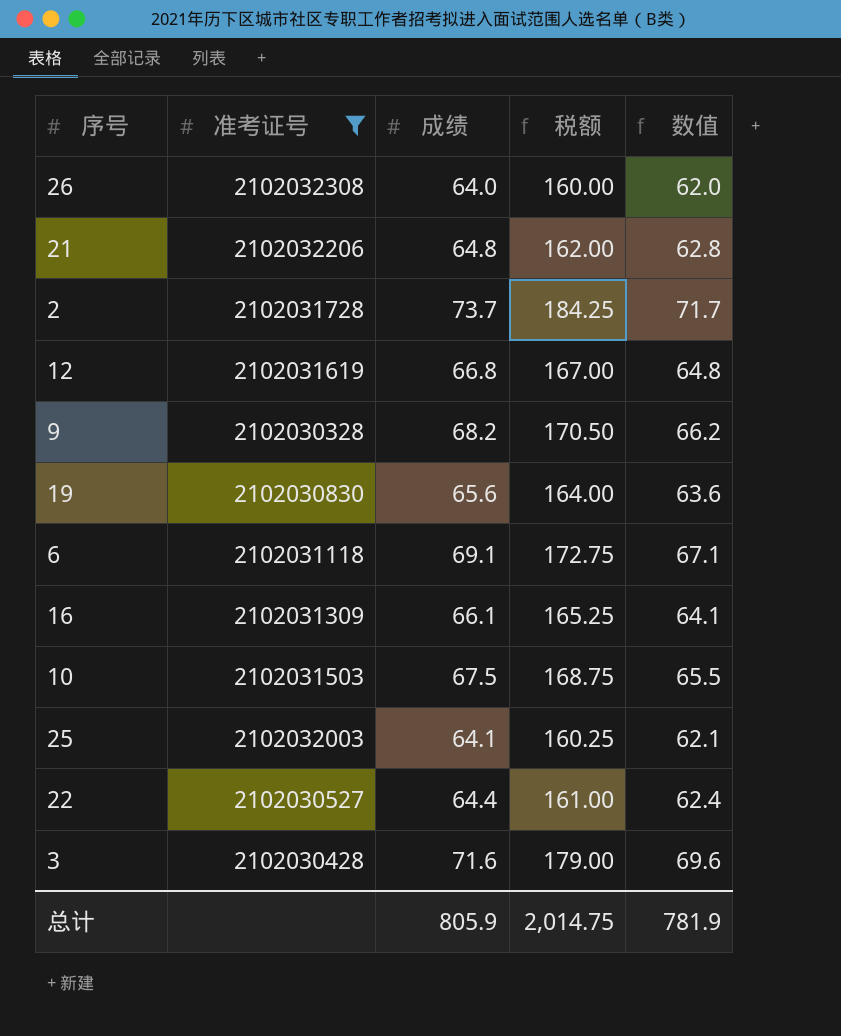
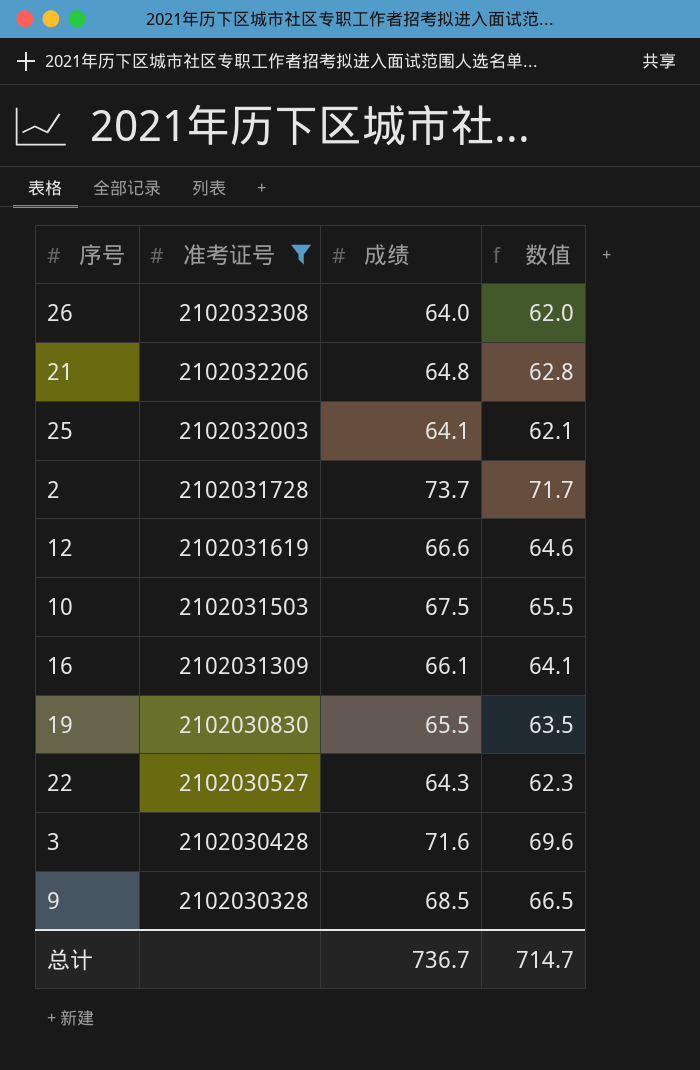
row order: none -> 准考证号 descending
column 税额 | formula: [成绩] * 2.5 -> none
row 6: 2102031118 | 69.1 | 172.75 | 67.1 -> none
12 | 成绩: 66.8 -> 66.6
12 | 数值: 64.8 -> 64.6
19 | 成绩: 65.6 -> 65.5
19 | 数值: 63.6 -> 63.5
22 | 成绩: 64.4 -> 64.3
22 | 数值: 62.4 -> 62.3
9 | 成绩: 68.2 -> 68.5
9 | 数值: 66.2 -> 66.5
总计 | 成绩: 805.9 -> 736.7
总计 | 数值: 781.9 -> 714.7

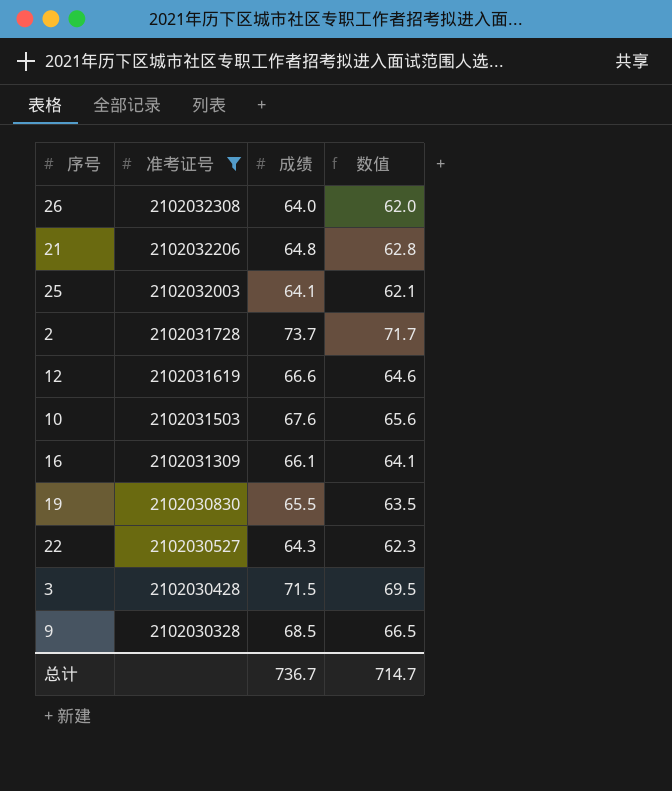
10 | 成绩: 67.5 -> 67.6
10 | 数值: 65.5 -> 65.6
3 | 成绩: 71.6 -> 71.5
3 | 数值: 69.6 -> 69.5

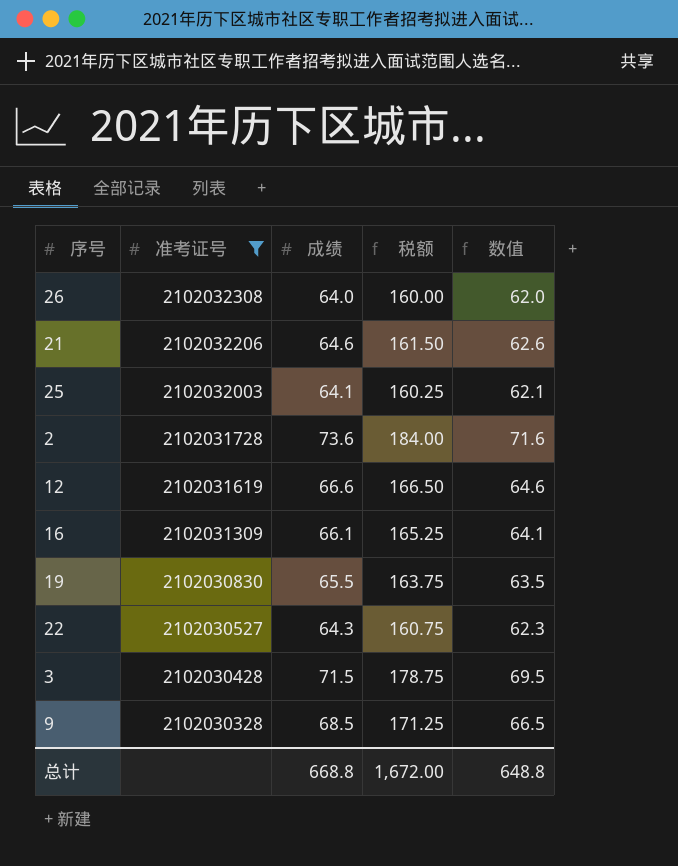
column 税额 | formula: none -> [成绩] * 2.5
row 10: 2102031503 | 67.6 | 65.6 -> none
21 | 成绩: 64.8 -> 64.6
21 | 数值: 62.8 -> 62.6
2 | 成绩: 73.7 -> 73.6
2 | 数值: 71.7 -> 71.6
总计 | 成绩: 736.7 -> 668.8
总计 | 数值: 714.7 -> 648.8

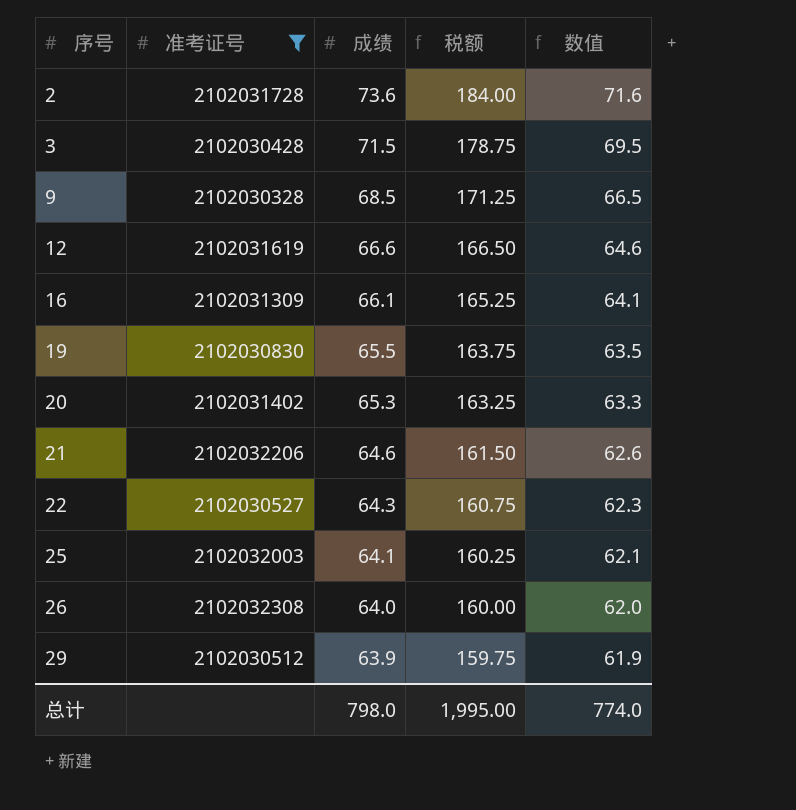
row order: 准考证号 descending -> 序号 ascending
row 20: none -> 2102031402 | 65.3 | 163.25 | 63.3
row 29: none -> 2102030512 | 63.9 | 159.75 | 61.9
总计 | 成绩: 668.8 -> 798.0
总计 | 税额: 1,672.00 -> 1,995.00
总计 | 数值: 648.8 -> 774.0

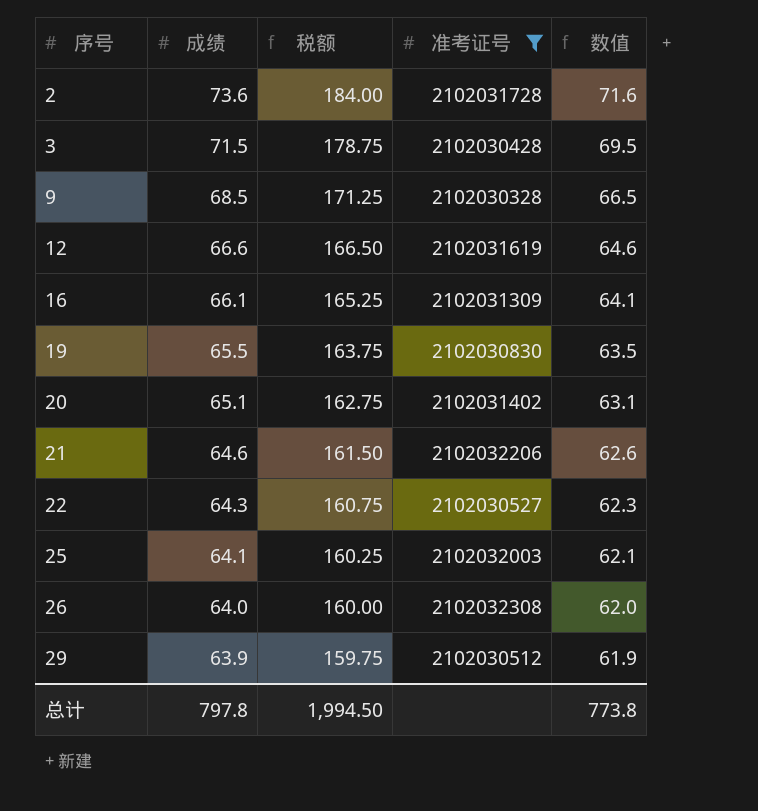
column 准考证号 | position: 2 -> 4
20 | 成绩: 65.3 -> 65.1
20 | 税额: 163.25 -> 162.75
20 | 数值: 63.3 -> 63.1
总计 | 成绩: 798.0 -> 797.8
总计 | 税额: 1,995.00 -> 1,994.50
总计 | 数值: 774.0 -> 773.8

